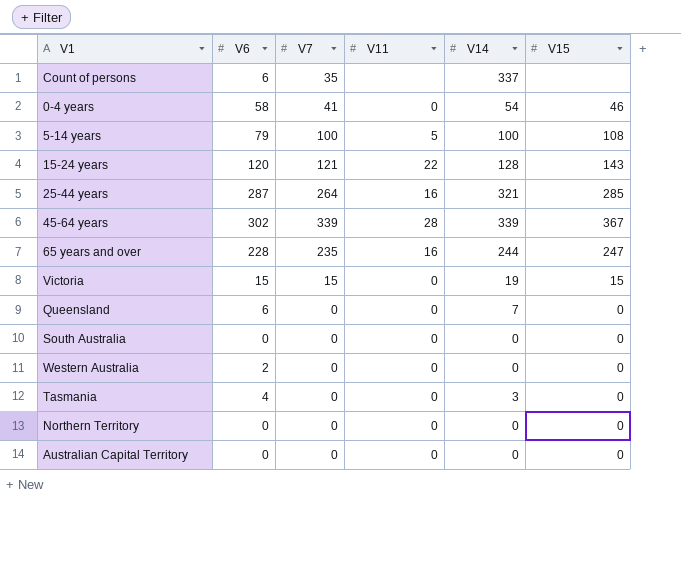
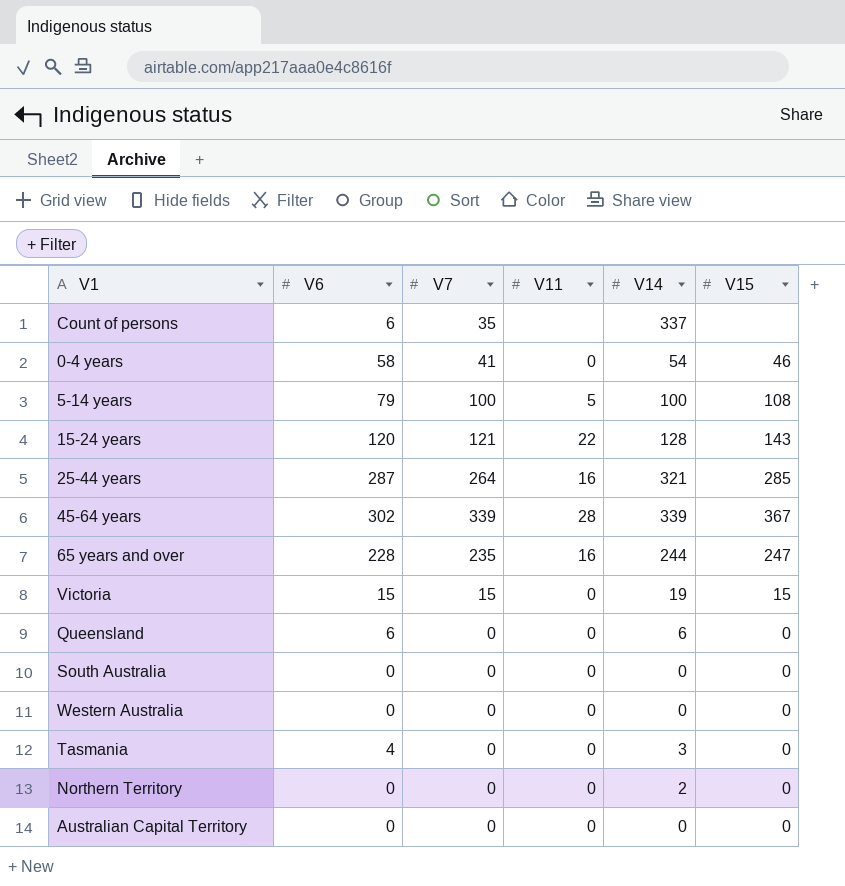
Queensland | V14: 7 -> 6
Western Australia | V6: 2 -> 0
Northern Territory | V14: 0 -> 2

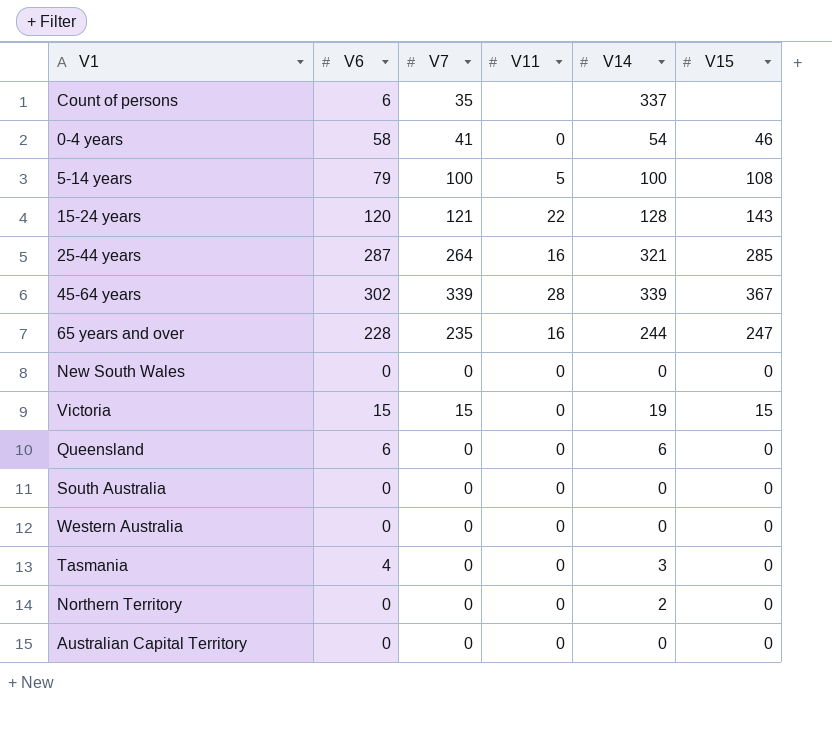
row New South Wales: none -> 0 | 0 | 0 | 0 | 0

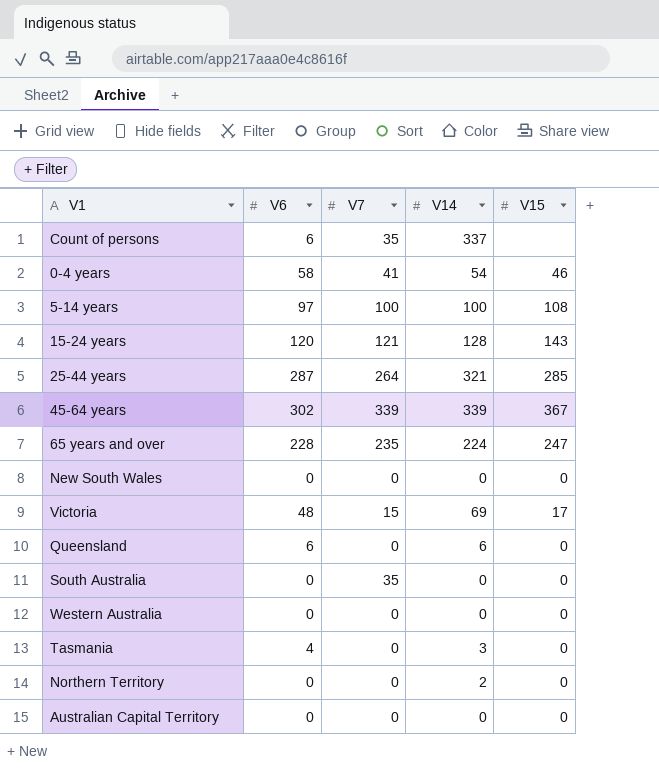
column V11 | position: 4 -> none
5-14 years | V6: 79 -> 97
65 years and over | V14: 244 -> 224
Victoria | V6: 15 -> 48
Victoria | V14: 19 -> 69
Victoria | V15: 15 -> 17
South Australia | V7: 0 -> 35

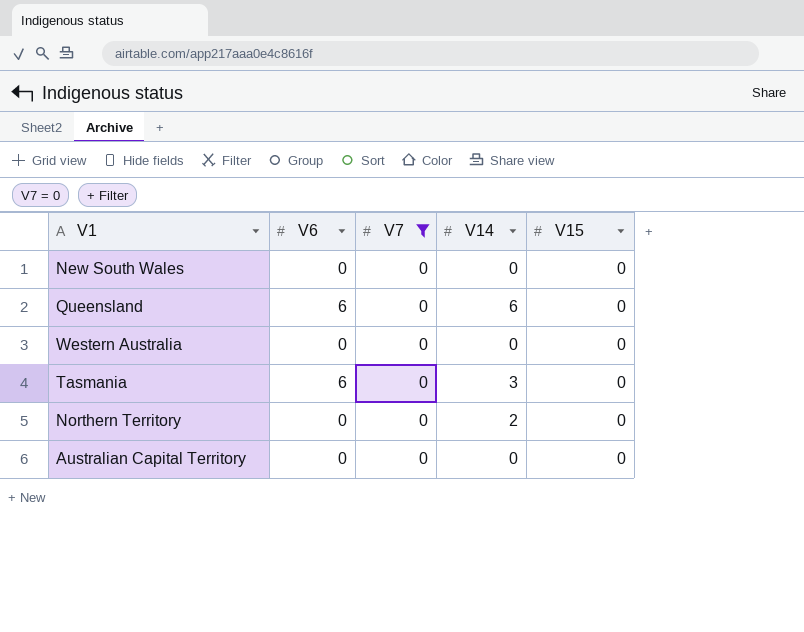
filter: none -> V7 = 0
Tasmania | V6: 4 -> 6

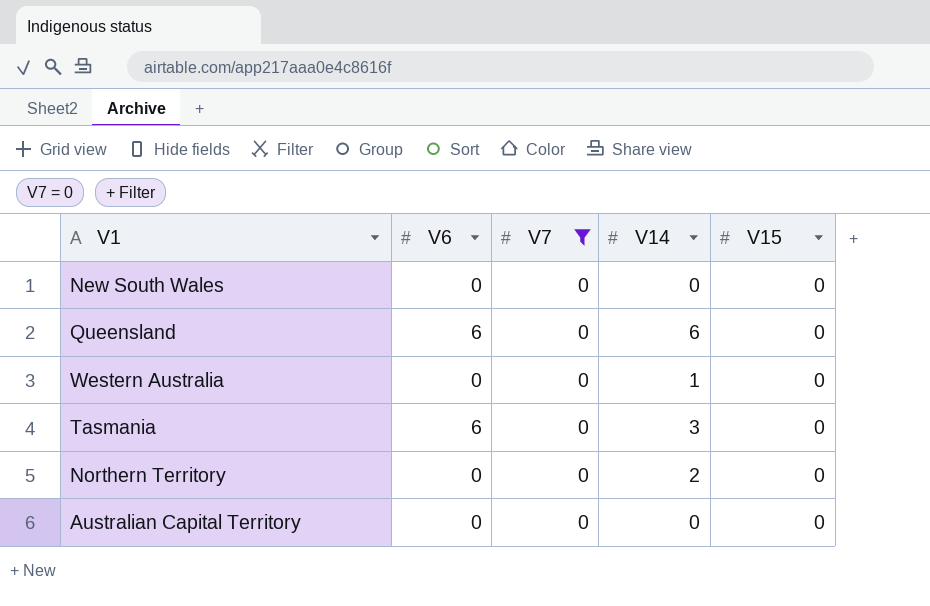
Western Australia | V14: 0 -> 1

